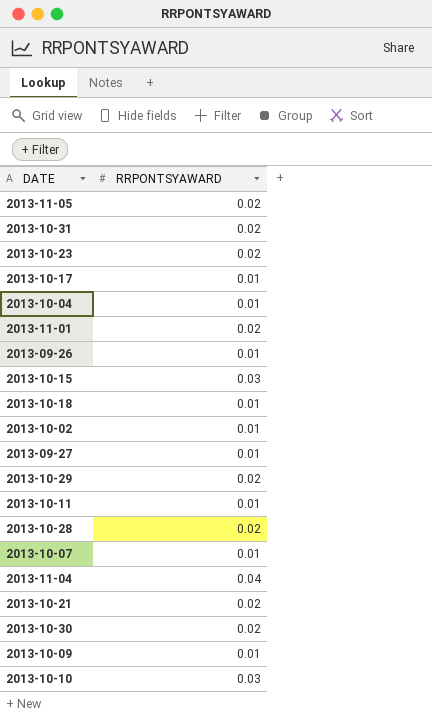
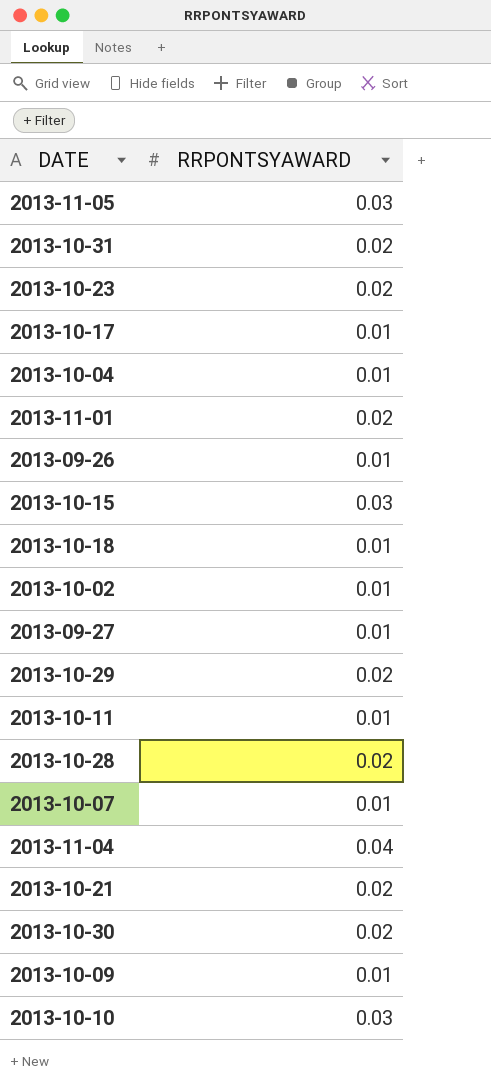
2013-11-05 | RRPONTSYAWARD: 0.02 -> 0.03

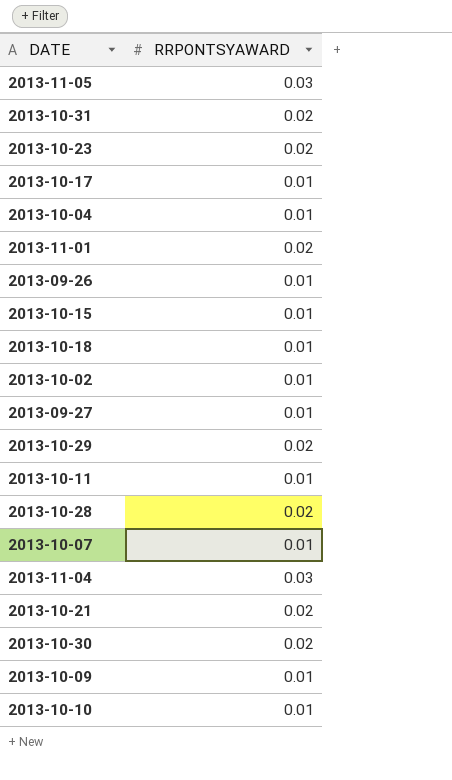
2013-10-15 | RRPONTSYAWARD: 0.03 -> 0.01
2013-11-04 | RRPONTSYAWARD: 0.04 -> 0.03
2013-10-10 | RRPONTSYAWARD: 0.03 -> 0.01

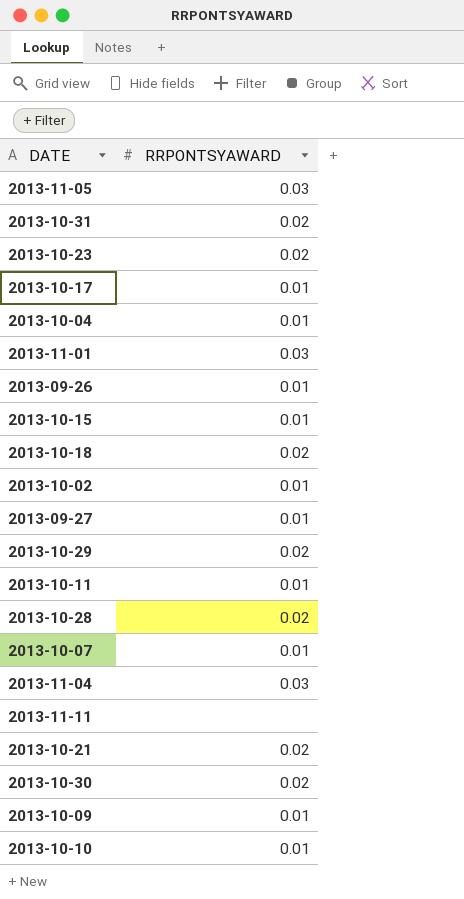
2013-11-01 | RRPONTSYAWARD: 0.02 -> 0.03
2013-10-18 | RRPONTSYAWARD: 0.01 -> 0.02
row 2013-11-11: none -> none

